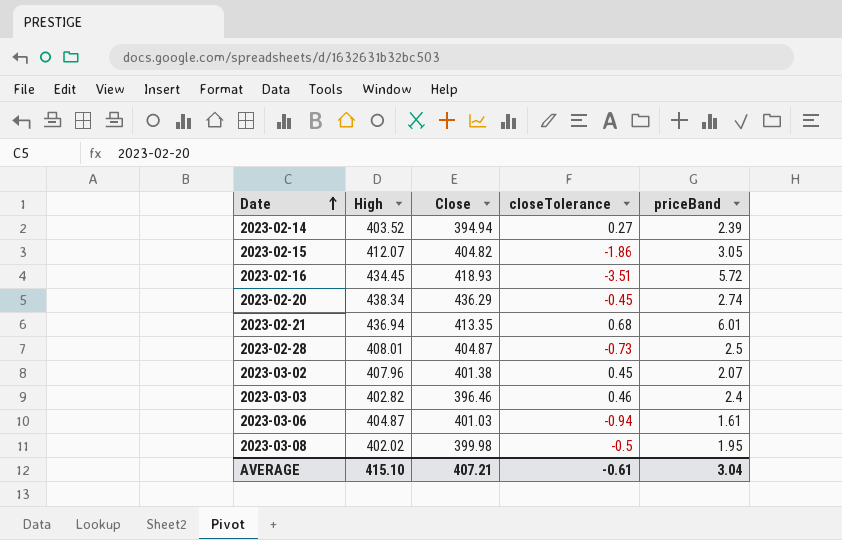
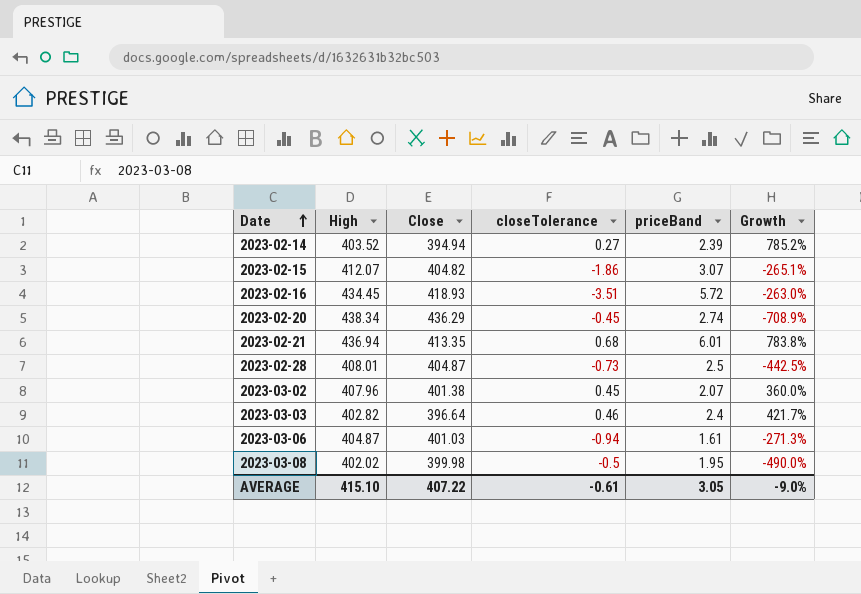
column Growth | formula: none -> ([priceBand] - [closeTolerance]) / [closeTolerance]
2023-02-15 | priceBand: 3.05 -> 3.07
2023-03-03 | Close: 396.46 -> 396.64
AVERAGE | Close: 407.21 -> 407.22
AVERAGE | priceBand: 3.04 -> 3.05

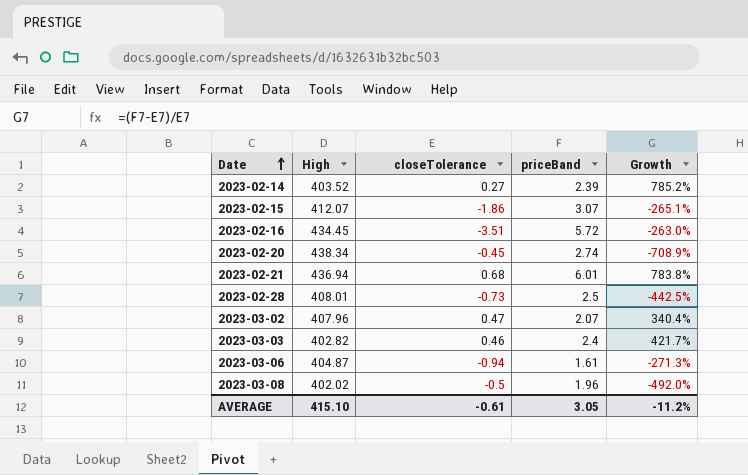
column Close | position: 3 -> none
2023-03-02 | closeTolerance: 0.45 -> 0.47
2023-03-02 | Growth: 360.0% -> 340.4%
2023-03-08 | priceBand: 1.95 -> 1.96
2023-03-08 | Growth: -490.0% -> -492.0%
AVERAGE | Growth: -9.0% -> -11.2%

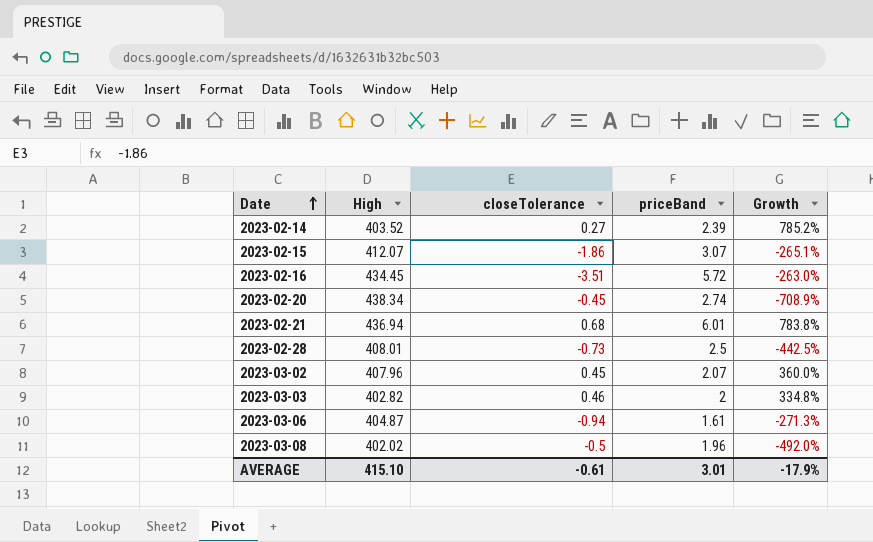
2023-03-02 | closeTolerance: 0.47 -> 0.45
2023-03-02 | Growth: 340.4% -> 360.0%
2023-03-03 | priceBand: 2.4 -> 2
2023-03-03 | Growth: 421.7% -> 334.8%
AVERAGE | priceBand: 3.05 -> 3.01
AVERAGE | Growth: -11.2% -> -17.9%

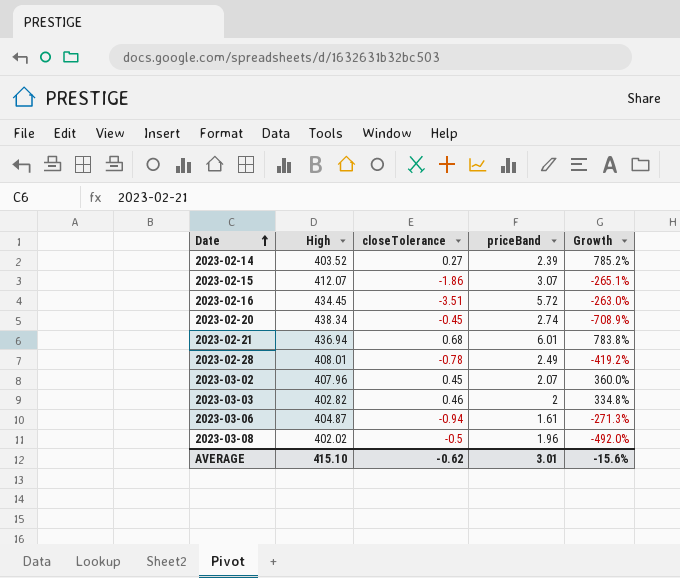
2023-02-28 | closeTolerance: -0.73 -> -0.78
2023-02-28 | priceBand: 2.5 -> 2.49
2023-02-28 | Growth: -442.5% -> -419.2%
AVERAGE | closeTolerance: -0.61 -> -0.62
AVERAGE | Growth: -17.9% -> -15.6%

